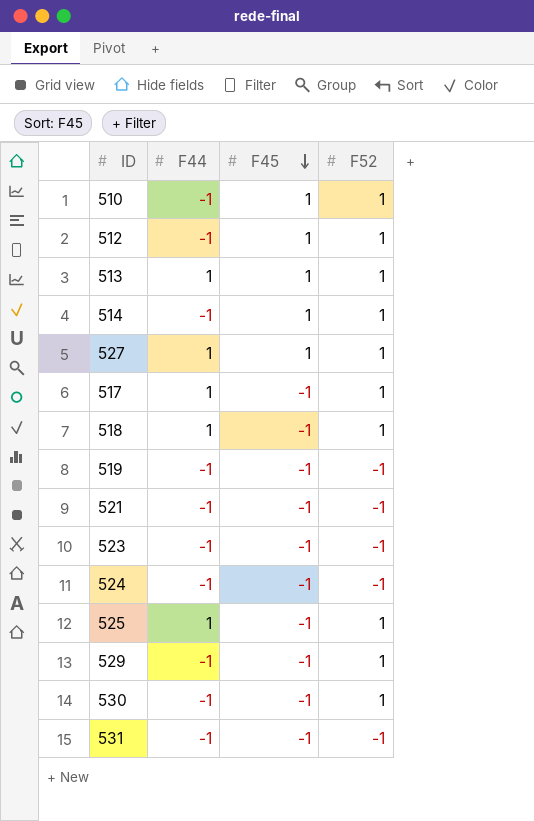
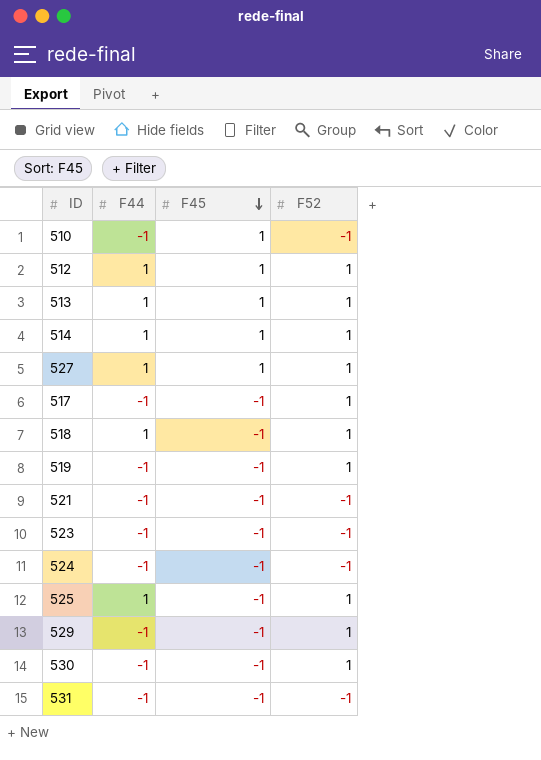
510 | F52: 1 -> -1
512 | F44: -1 -> 1
514 | F44: -1 -> 1
517 | F44: 1 -> -1
519 | F52: -1 -> 1

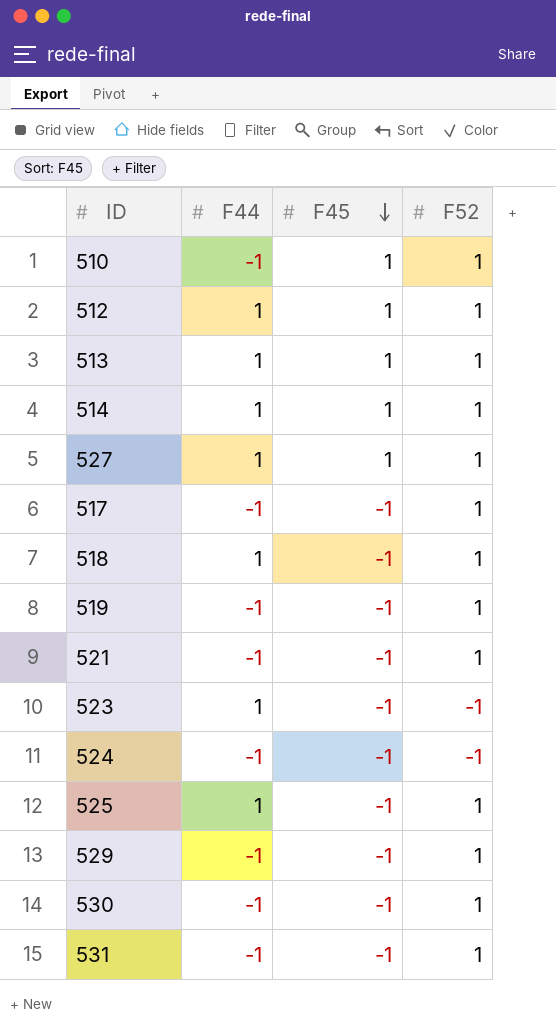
510 | F52: -1 -> 1
521 | F52: -1 -> 1
523 | F44: -1 -> 1
531 | F52: -1 -> 1

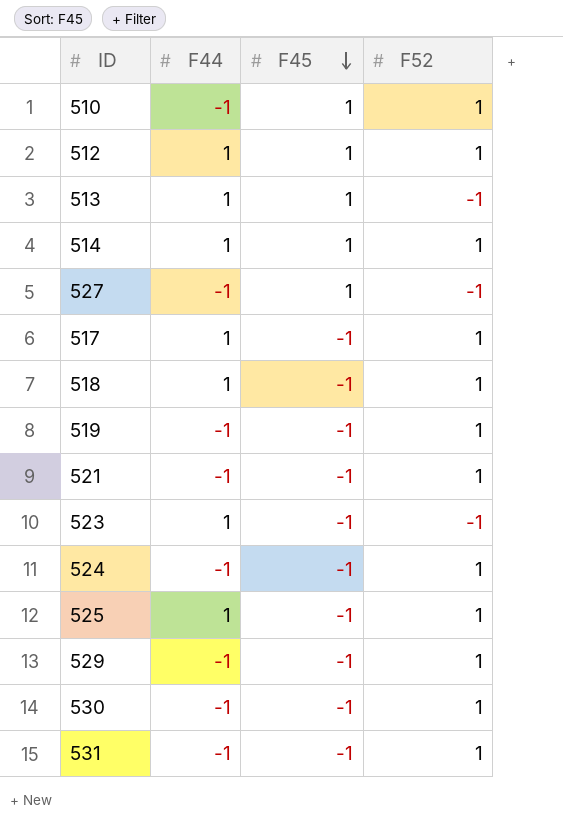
513 | F52: 1 -> -1
527 | F44: 1 -> -1
527 | F52: 1 -> -1
517 | F44: -1 -> 1
524 | F52: -1 -> 1

